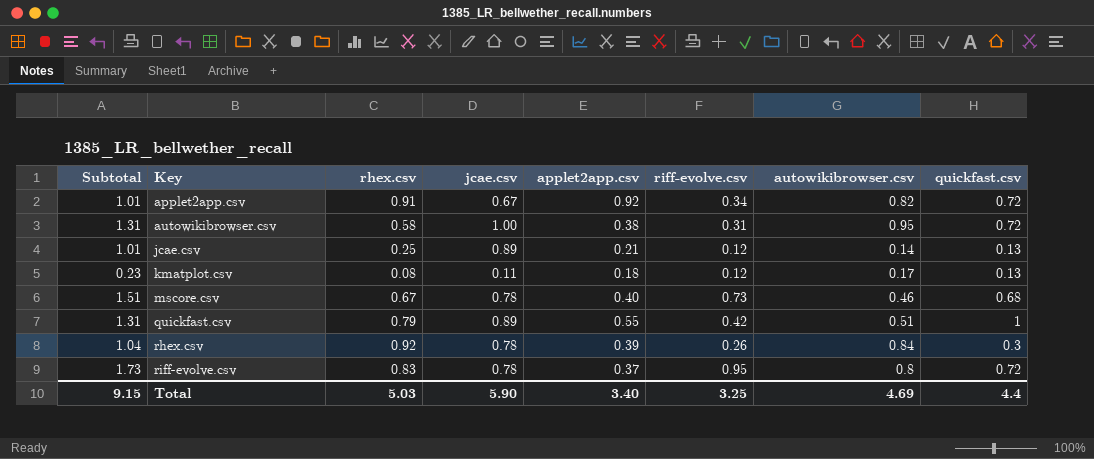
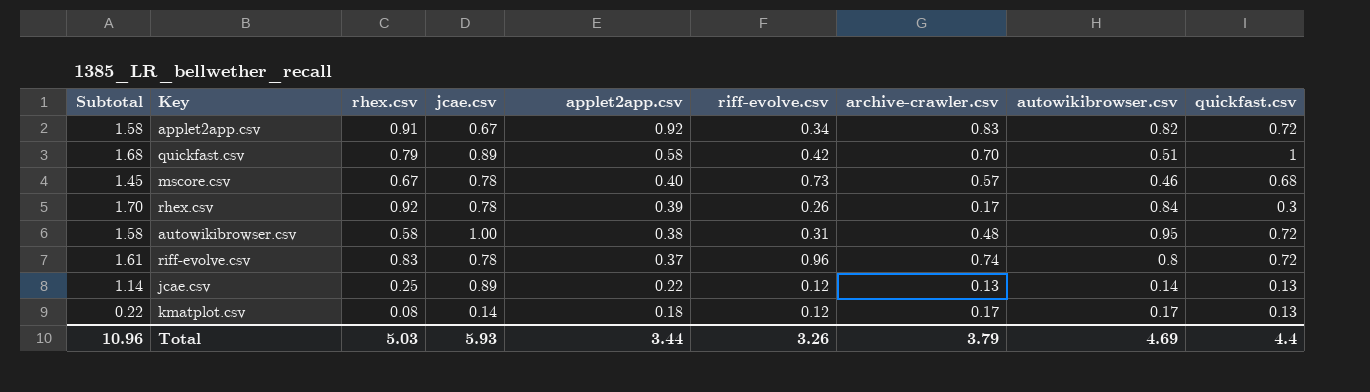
row order: Key ascending -> applet2app.csv descending
column Subtotal | formula: [jcae.csv] + [riff-evolve.csv] -> [rhex.csv] + [jcae.csv]
column archive-crawler.csv | position: none -> 7
quickfast.csv | applet2app.csv: 0.55 -> 0.58
riff-evolve.csv | riff-evolve.csv: 0.95 -> 0.96
jcae.csv | applet2app.csv: 0.21 -> 0.22
kmatplot.csv | jcae.csv: 0.11 -> 0.14
Total | Subtotal: 9.15 -> 10.96
Total | jcae.csv: 5.90 -> 5.93
Total | applet2app.csv: 3.40 -> 3.44
Total | riff-evolve.csv: 3.25 -> 3.26

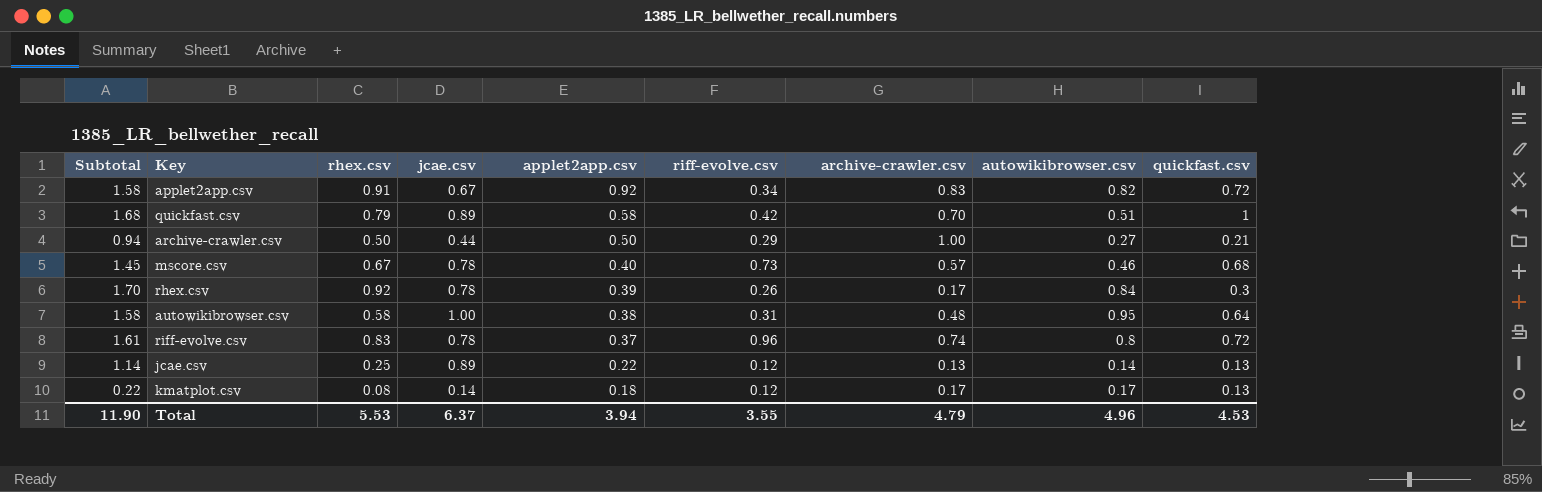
row archive-crawler.csv: none -> 0.94 | 0.50 | 0.44 | 0.50 | 0.29 | 1.00 | 0.27 | 0.21
autowikibrowser.csv | quickfast.csv: 0.72 -> 0.64
Total | Subtotal: 10.96 -> 11.90
Total | rhex.csv: 5.03 -> 5.53
Total | jcae.csv: 5.93 -> 6.37
Total | applet2app.csv: 3.44 -> 3.94
Total | riff-evolve.csv: 3.26 -> 3.55
Total | archive-crawler.csv: 3.79 -> 4.79
Total | autowikibrowser.csv: 4.69 -> 4.96
Total | quickfast.csv: 4.4 -> 4.53

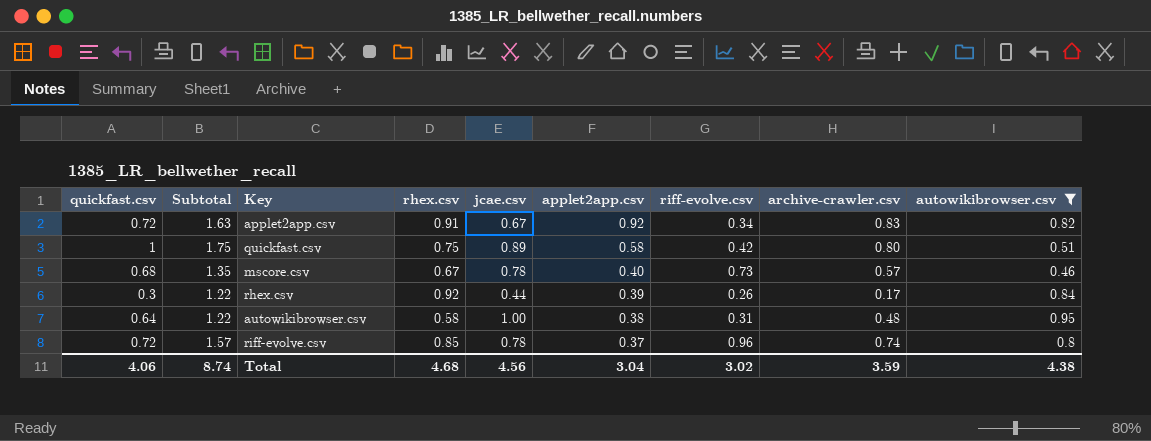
filter: none -> autowikibrowser.csv >= 0.46
column quickfast.csv | position: 9 -> 1
column Subtotal | formula: [rhex.csv] + [jcae.csv] -> [quickfast.csv] + [rhex.csv]
quickfast.csv | rhex.csv: 0.79 -> 0.75
quickfast.csv | archive-crawler.csv: 0.70 -> 0.80
rhex.csv | jcae.csv: 0.78 -> 0.44
riff-evolve.csv | rhex.csv: 0.83 -> 0.85
Total | quickfast.csv: 4.53 -> 4.06
Total | Subtotal: 11.90 -> 8.74
Total | rhex.csv: 5.53 -> 4.68
Total | jcae.csv: 6.37 -> 4.56
Total | applet2app.csv: 3.94 -> 3.04
Total | riff-evolve.csv: 3.55 -> 3.02
Total | archive-crawler.csv: 4.79 -> 3.59
Total | autowikibrowser.csv: 4.96 -> 4.38

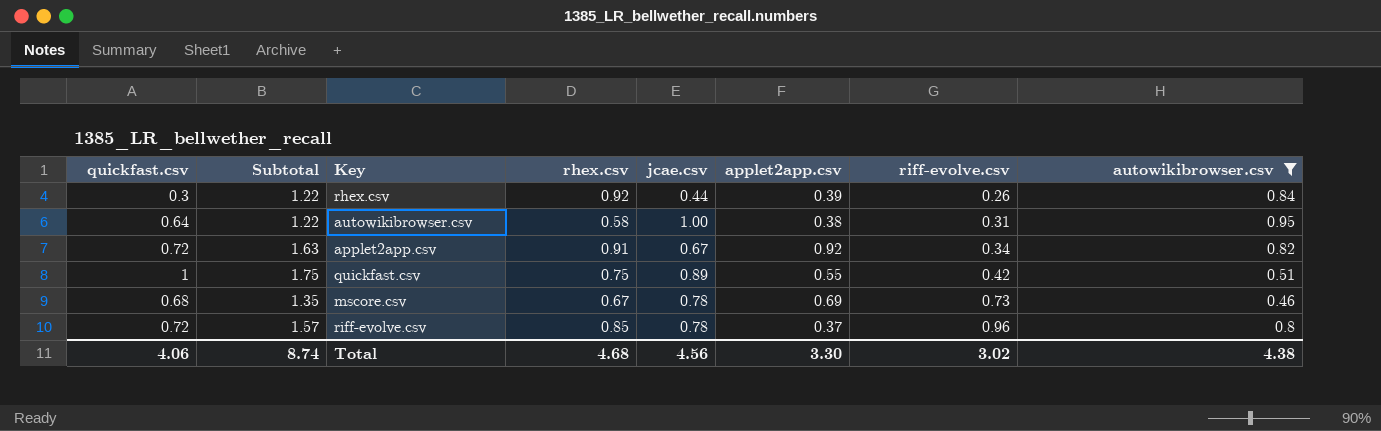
row order: applet2app.csv descending -> riff-evolve.csv ascending
column archive-crawler.csv | position: 8 -> none
quickfast.csv | applet2app.csv: 0.58 -> 0.55
mscore.csv | applet2app.csv: 0.40 -> 0.69
Total | applet2app.csv: 3.04 -> 3.30

